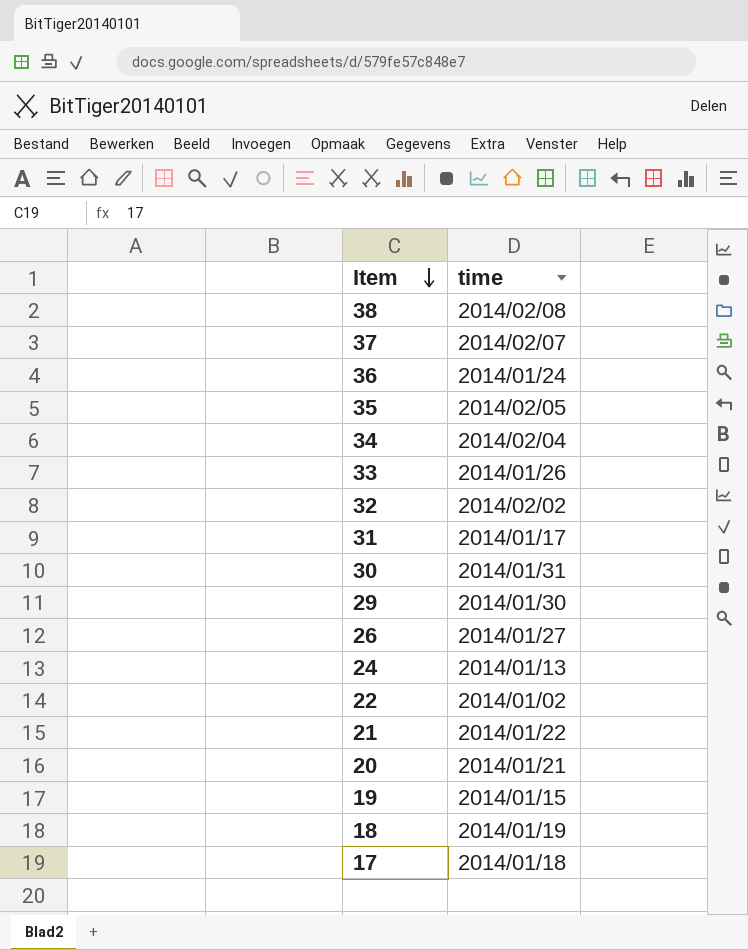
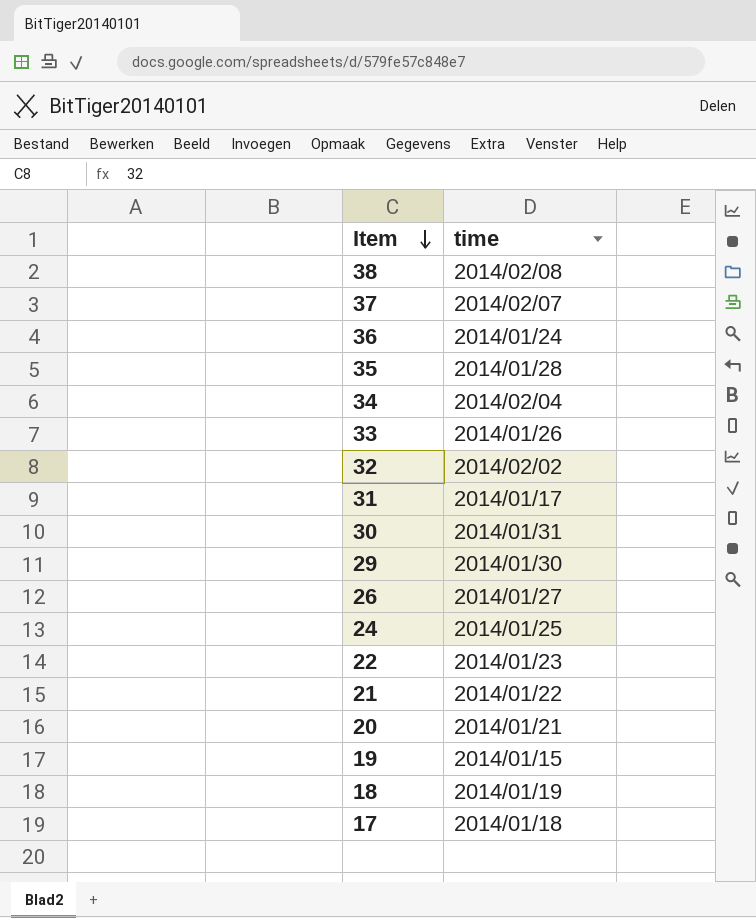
35 | time: 2014/02/05 -> 2014/01/28
24 | time: 2014/01/13 -> 2014/01/25
22 | time: 2014/01/02 -> 2014/01/23

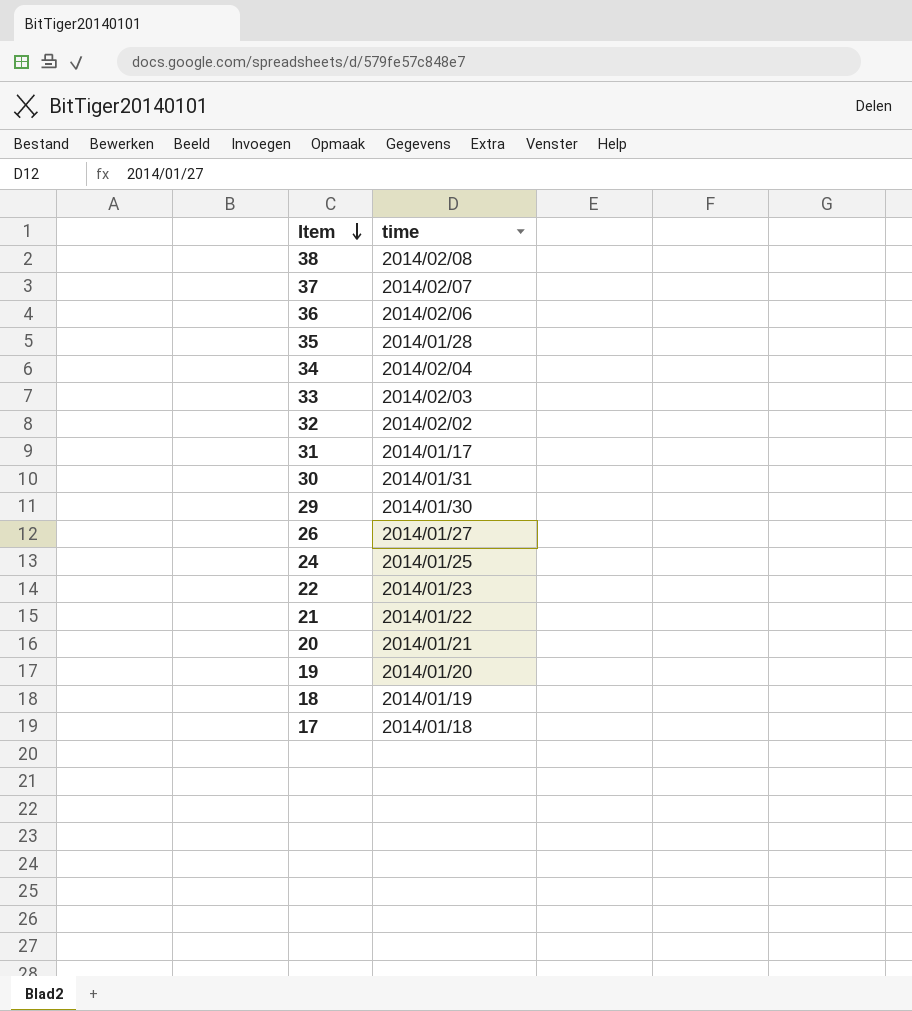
36 | time: 2014/01/24 -> 2014/02/06
33 | time: 2014/01/26 -> 2014/02/03
19 | time: 2014/01/15 -> 2014/01/20

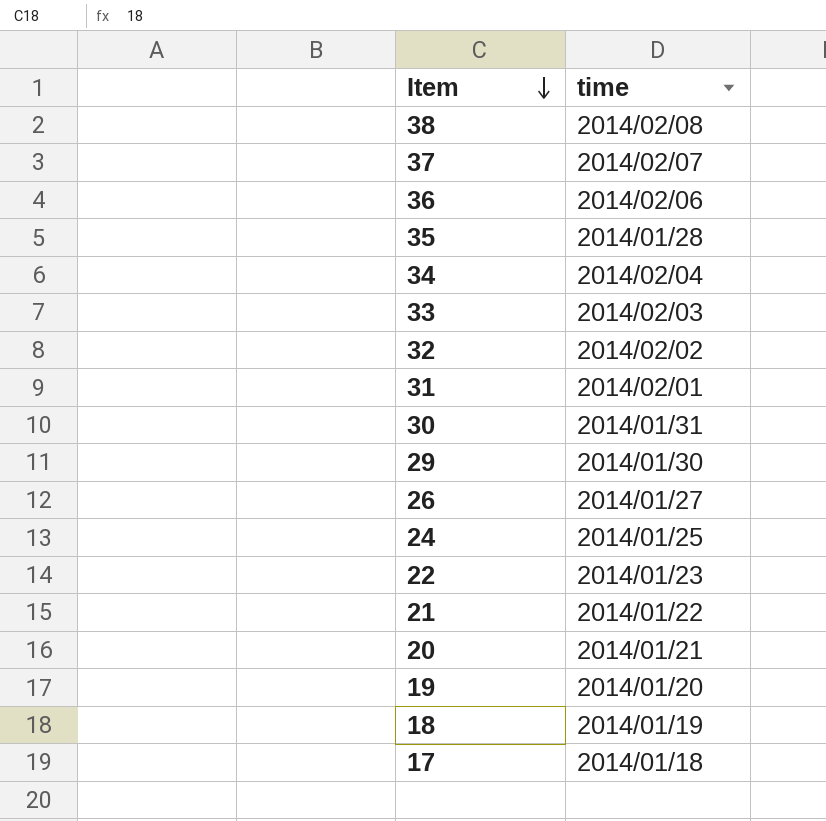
31 | time: 2014/01/17 -> 2014/02/01

